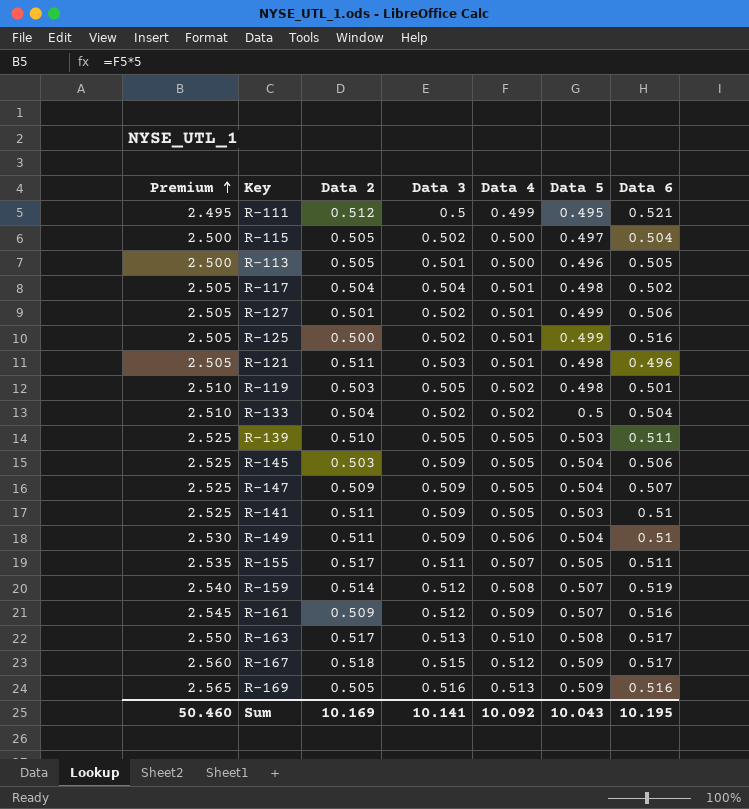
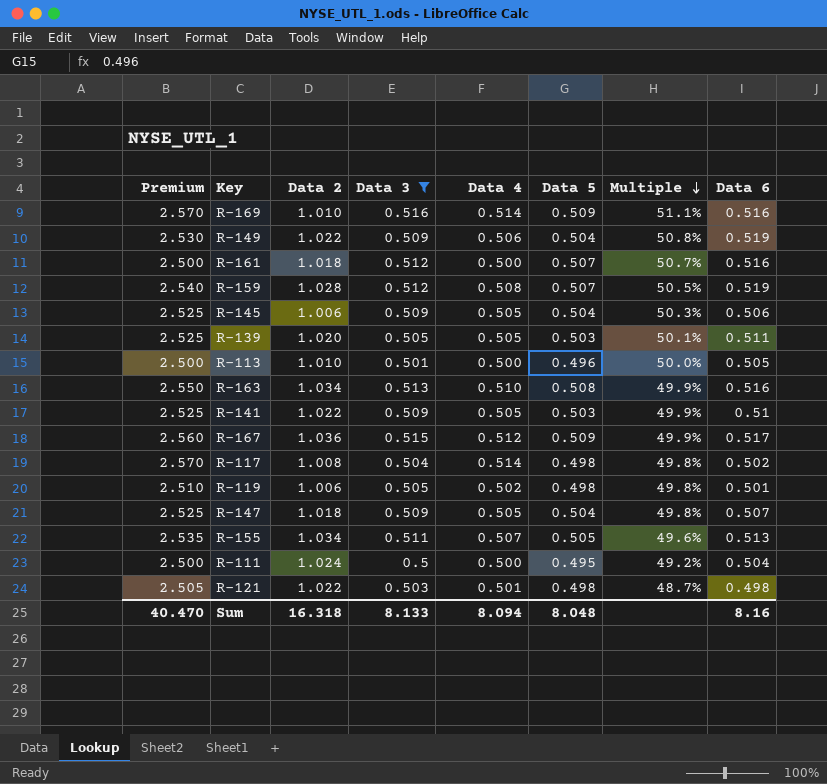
filter: none -> Data 3 != 0.502
row order: Premium ascending -> Multiple descending
column Multiple | formula: none -> [Data 6] / [Data 2]
R-169 | Premium: 2.565 -> 2.570
R-169 | Data 2: 0.505 -> 1.010
R-169 | Data 4: 0.513 -> 0.514
R-149 | Data 2: 0.511 -> 1.022
R-149 | Data 6: 0.51 -> 0.519
R-161 | Premium: 2.545 -> 2.500
R-161 | Data 2: 0.509 -> 1.018
R-161 | Data 4: 0.509 -> 0.500
R-159 | Data 2: 0.514 -> 1.028
R-145 | Data 2: 0.503 -> 1.006
R-139 | Data 2: 0.510 -> 1.020
R-113 | Data 2: 0.505 -> 1.010
R-163 | Data 2: 0.517 -> 1.034
R-163 | Data 6: 0.517 -> 0.516
R-141 | Data 2: 0.511 -> 1.022
R-167 | Data 2: 0.518 -> 1.036
R-117 | Premium: 2.505 -> 2.570
R-117 | Data 2: 0.504 -> 1.008
R-117 | Data 4: 0.501 -> 0.514
R-119 | Data 2: 0.503 -> 1.006
R-147 | Data 2: 0.509 -> 1.018
R-155 | Data 2: 0.517 -> 1.034
R-155 | Data 6: 0.511 -> 0.513
R-111 | Premium: 2.495 -> 2.500
R-111 | Data 2: 0.512 -> 1.024
R-111 | Data 4: 0.499 -> 0.500
R-111 | Data 6: 0.521 -> 0.504
R-121 | Data 2: 0.511 -> 1.022
R-121 | Data 6: 0.496 -> 0.498
Sum | Premium: 50.460 -> 40.470
Sum | Data 2: 10.169 -> 16.318
Sum | Data 3: 10.141 -> 8.133
Sum | Data 4: 10.092 -> 8.094
Sum | Data 5: 10.043 -> 8.048
Sum | Data 6: 10.195 -> 8.16

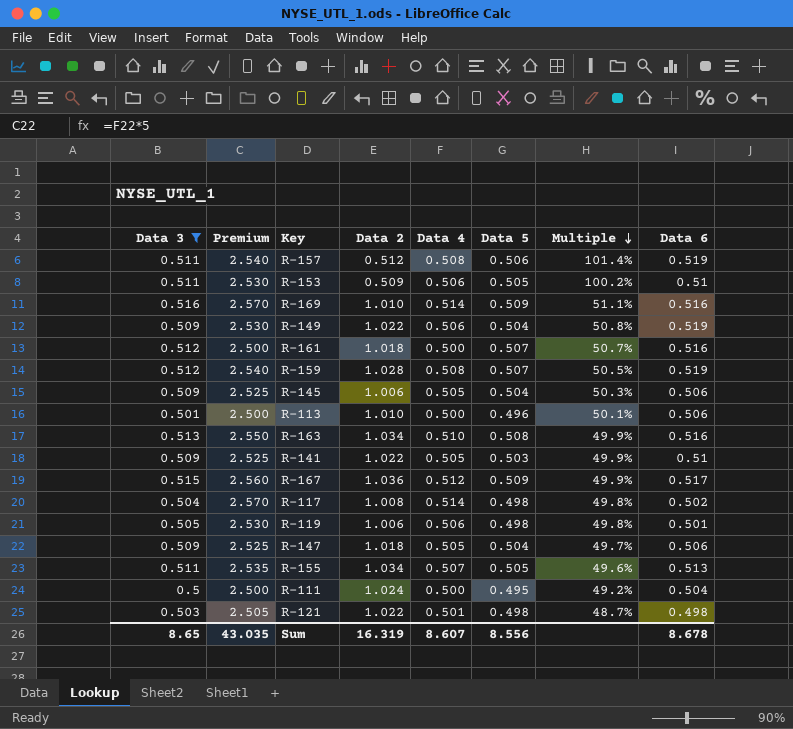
column Data 3 | position: 4 -> 1
row R-139: 2.525 | 1.020 | 0.505 | 0.505 | 0.503 | 50.1% | 0.511 -> none
row R-157: none -> 0.511 | 2.540 | 0.512 | 0.508 | 0.506 | 101.4% | 0.519
row R-153: none -> 0.511 | 2.530 | 0.509 | 0.506 | 0.505 | 100.2% | 0.51
R-113 | Multiple: 50.0% -> 50.1%
R-113 | Data 6: 0.505 -> 0.506
R-119 | Premium: 2.510 -> 2.530
R-119 | Data 4: 0.502 -> 0.506
R-147 | Multiple: 49.8% -> 49.7%
R-147 | Data 6: 0.507 -> 0.506
Sum | Data 3: 8.133 -> 8.65
Sum | Premium: 40.470 -> 43.035
Sum | Data 2: 16.318 -> 16.319
Sum | Data 4: 8.094 -> 8.607
Sum | Data 5: 8.048 -> 8.556
Sum | Data 6: 8.16 -> 8.678

